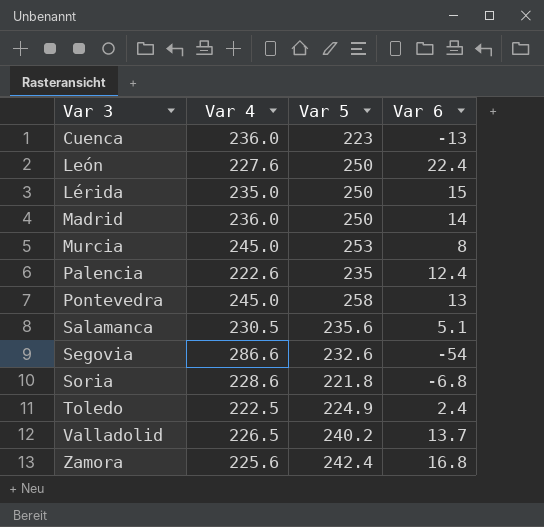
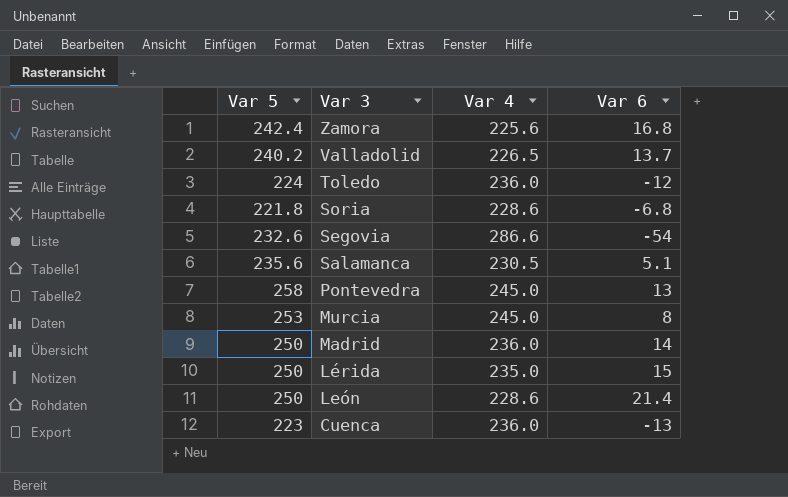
row order: Var 3 ascending -> Var 3 descending
column Var 5 | position: 3 -> 1
row Palencia: 222.6 | 235 | 12.4 -> none
Toledo | Var 5: 224.9 -> 224
Toledo | Var 4: 222.5 -> 236.0
Toledo | Var 6: 2.4 -> -12
León | Var 4: 227.6 -> 228.6
León | Var 6: 22.4 -> 21.4

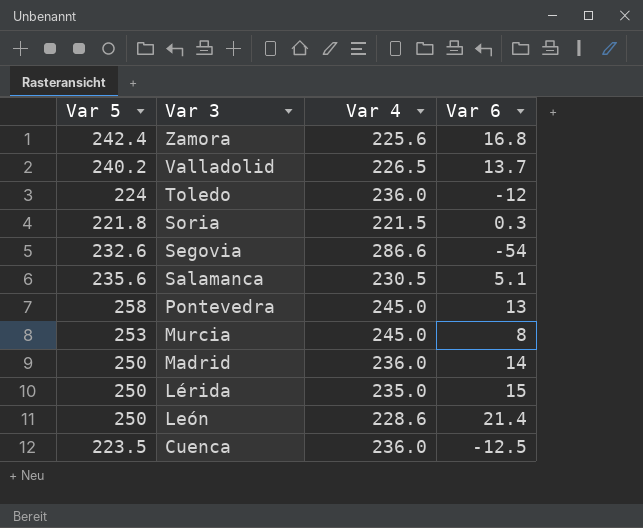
Soria | Var 4: 228.6 -> 221.5
Soria | Var 6: -6.8 -> 0.3
Cuenca | Var 5: 223 -> 223.5
Cuenca | Var 6: -13 -> -12.5

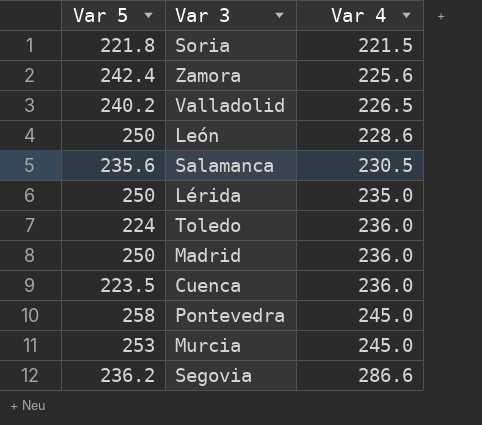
row order: Var 3 descending -> Var 4 ascending
column Var 6 | formula: [Var 5] - [Var 4] -> none
Segovia | Var 5: 232.6 -> 236.2

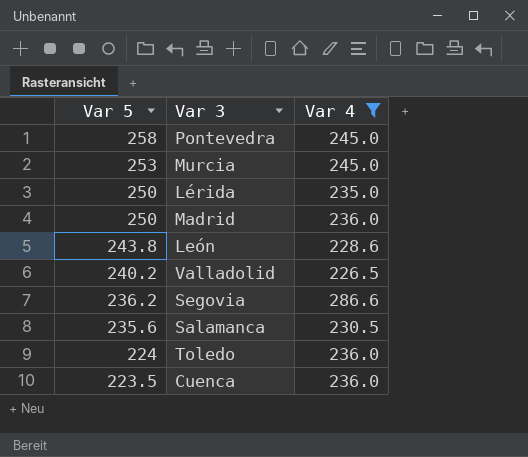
filter: none -> Var 4 >= 226.5
row order: Var 4 ascending -> Var 5 descending
León | Var 5: 250 -> 243.8

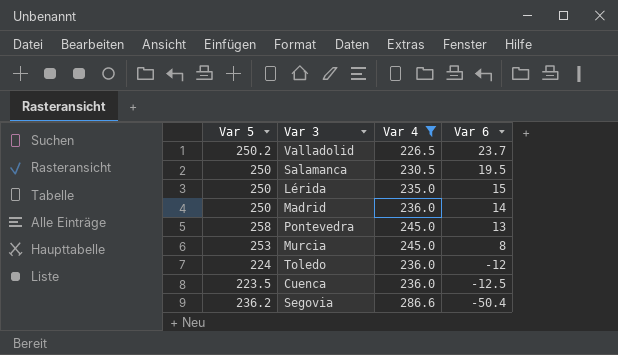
row order: Var 5 descending -> Var 6 descending
column Var 6 | formula: none -> [Var 5] - [Var 4]
row León: 243.8 | 228.6 -> none
Valladolid | Var 5: 240.2 -> 250.2
Salamanca | Var 5: 235.6 -> 250

